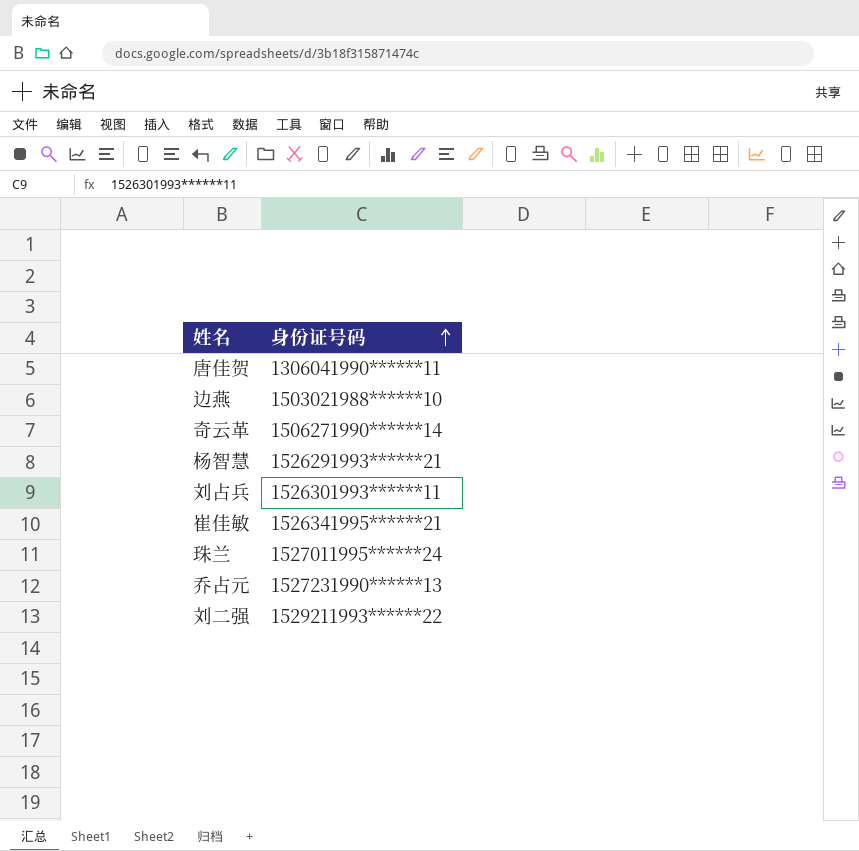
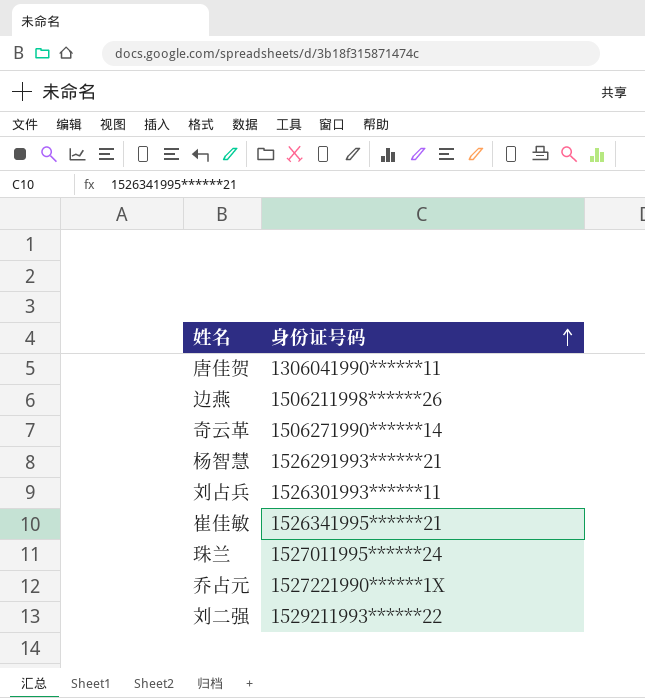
边燕 | 身份证号码: 1503021988******10 -> 1506211998******26
乔占元 | 身份证号码: 1527231990******13 -> 1527221990******1X

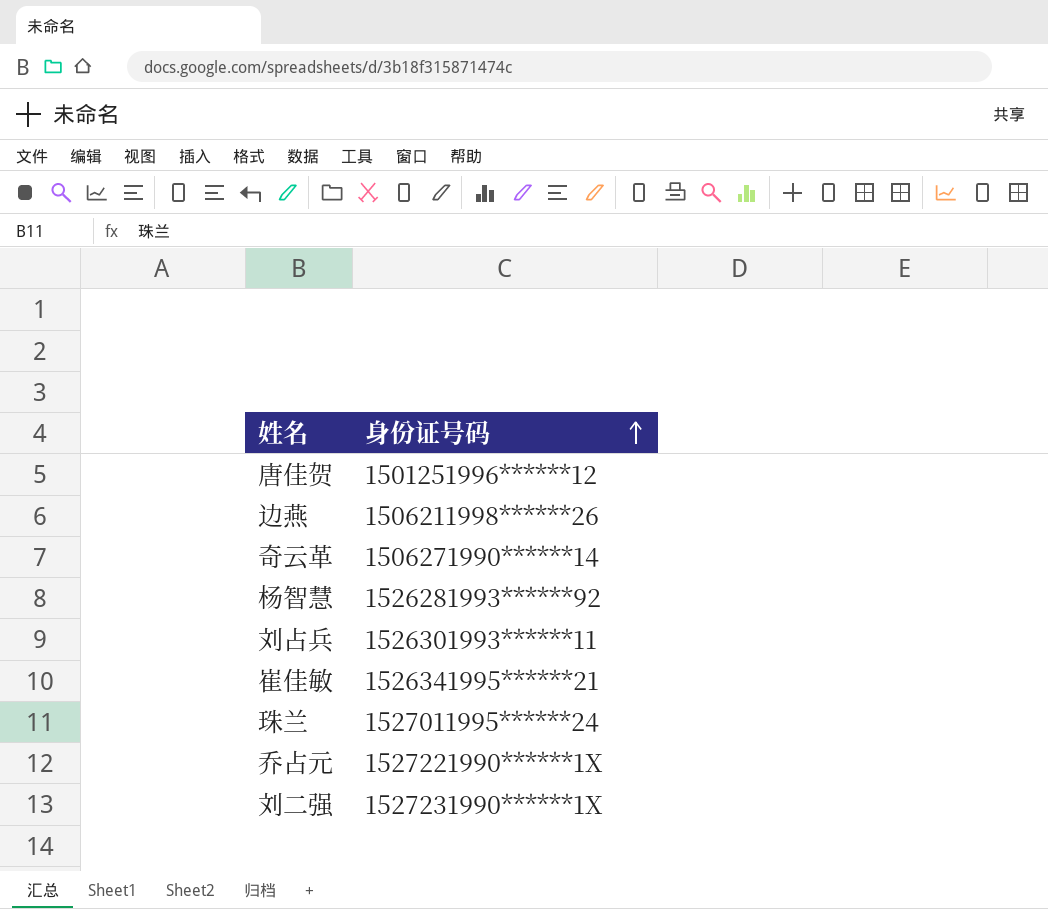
唐佳贺 | 身份证号码: 1306041990******11 -> 1501251996******12
杨智慧 | 身份证号码: 1526291993******21 -> 1526281993******92
刘二强 | 身份证号码: 1529211993******22 -> 1527231990******1X

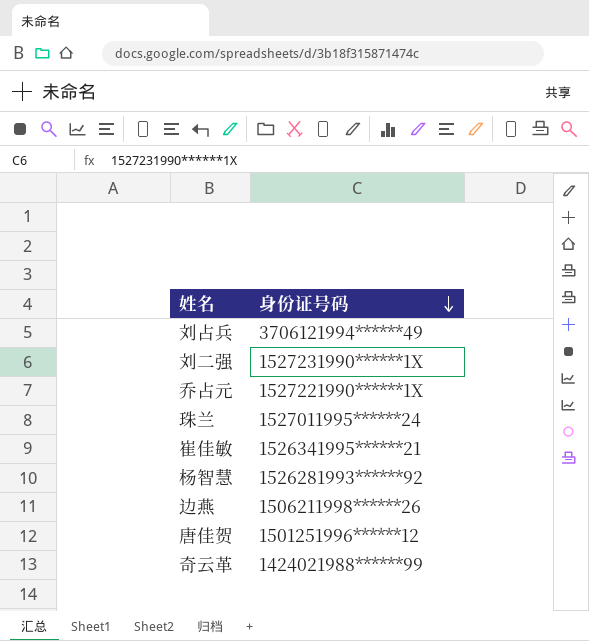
row order: 身份证号码 ascending -> 身份证号码 descending
刘占兵 | 身份证号码: 1526301993******11 -> 3706121994******49
奇云革 | 身份证号码: 1506271990******14 -> 1424021988******99

